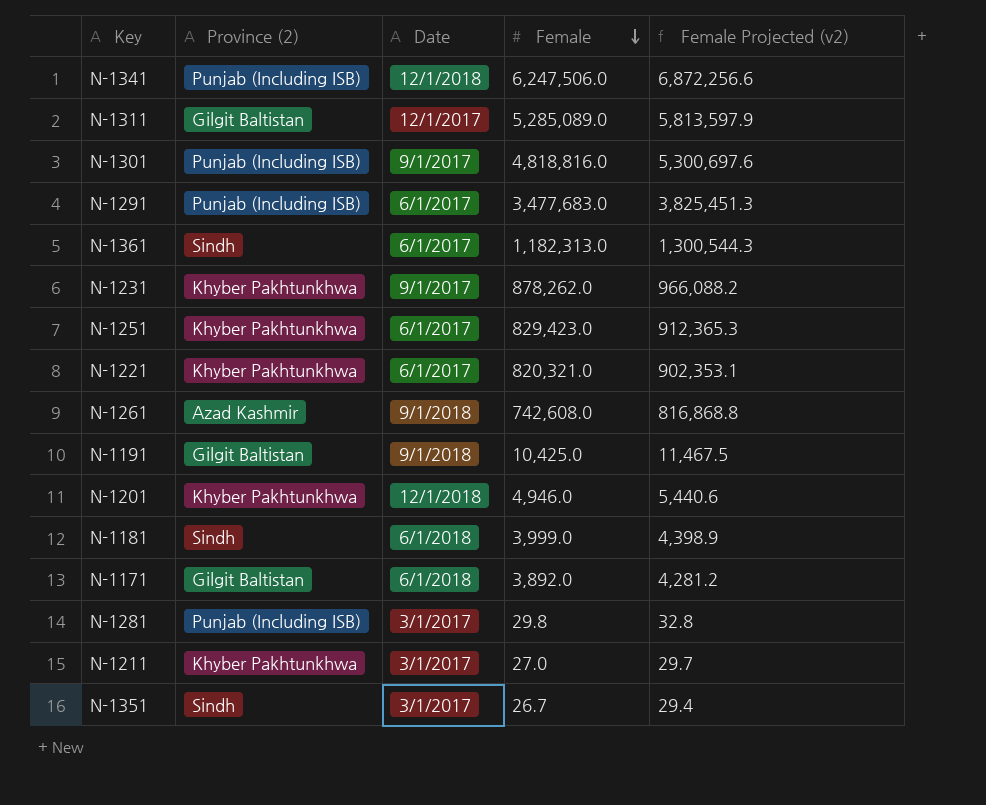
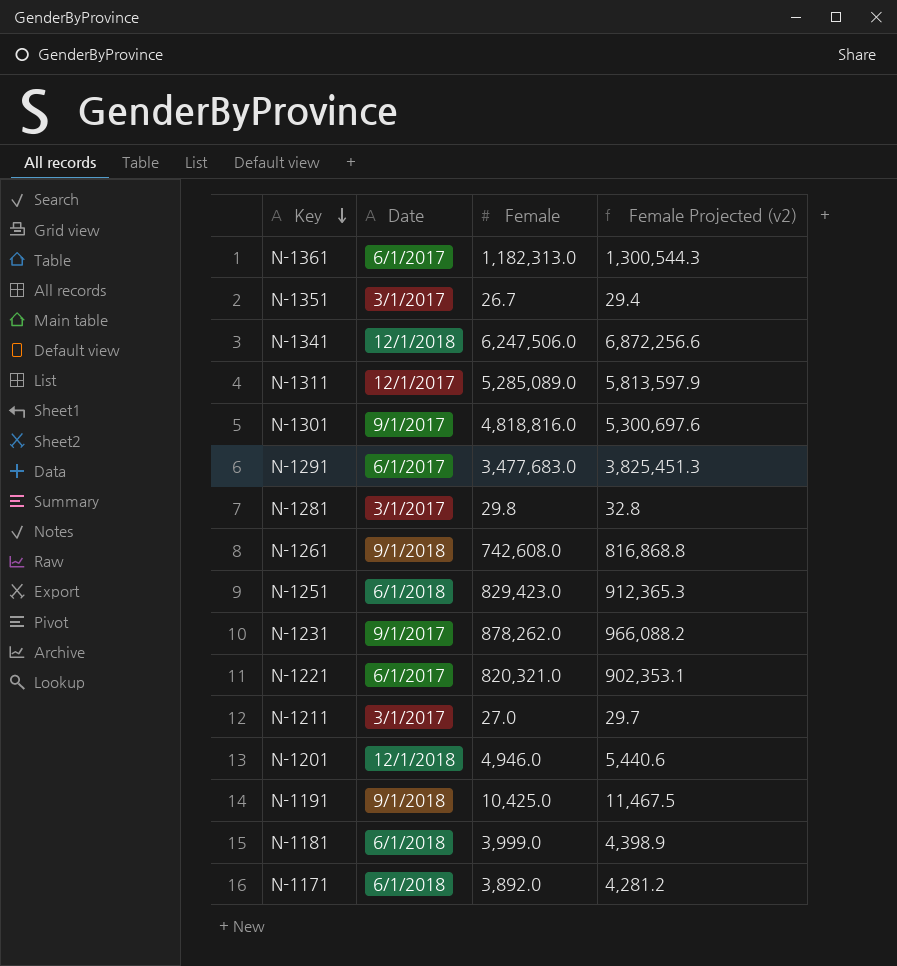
row order: Female descending -> Key descending
column Province (2) | position: 2 -> none
N-1251 | Date: 6/1/2017 -> 6/1/2018

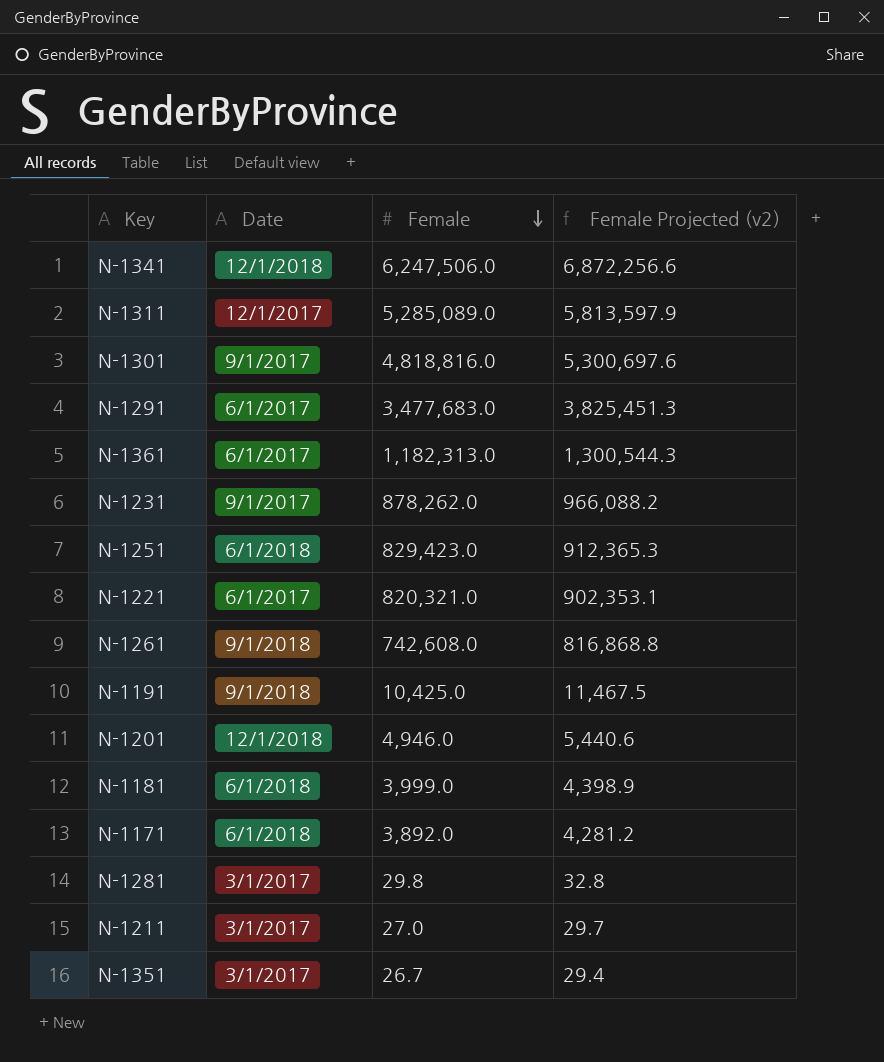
row order: Key descending -> Female descending

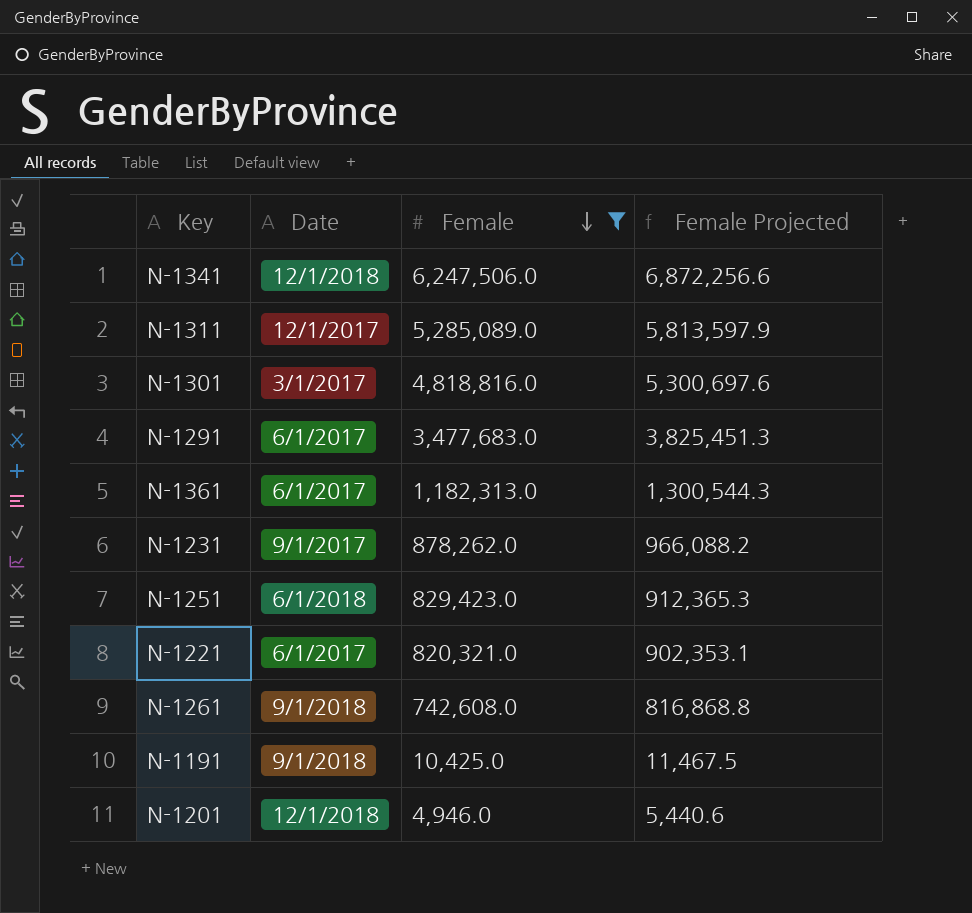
filter: none -> Female >= 4,946.0
column name: Female Projected (v2) -> Female Projected
N-1301 | Date: 9/1/2017 -> 3/1/2017

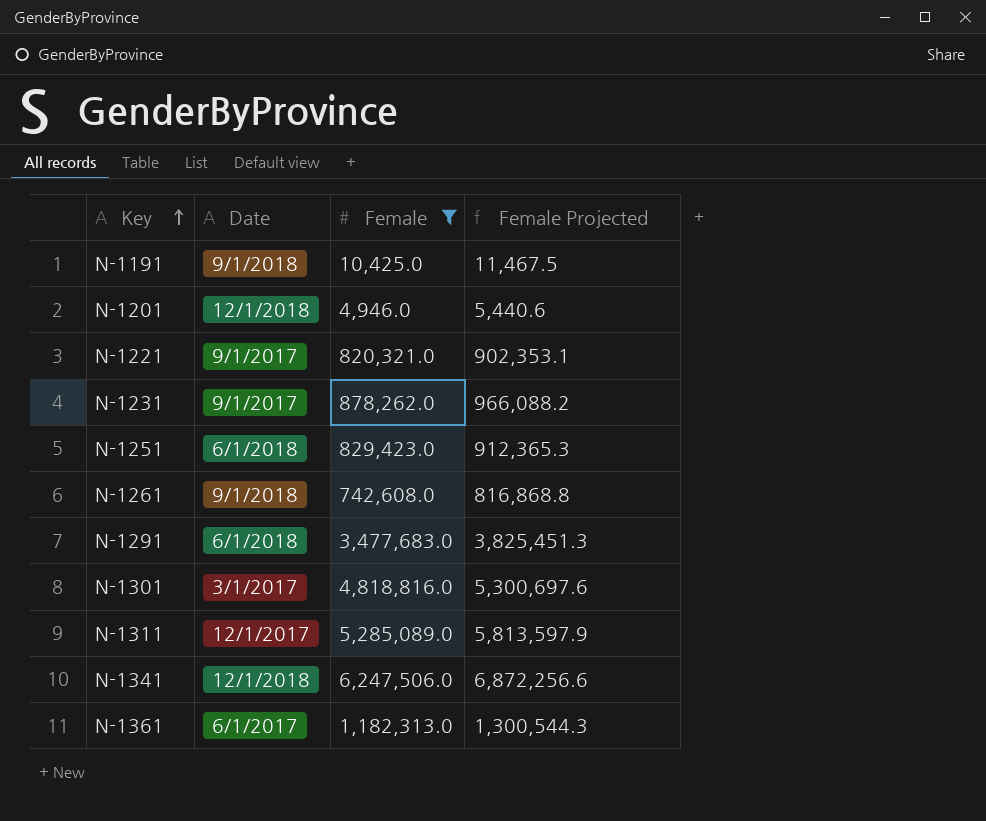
row order: Female descending -> Key ascending
N-1221 | Date: 6/1/2017 -> 9/1/2017
N-1291 | Date: 6/1/2017 -> 6/1/2018

